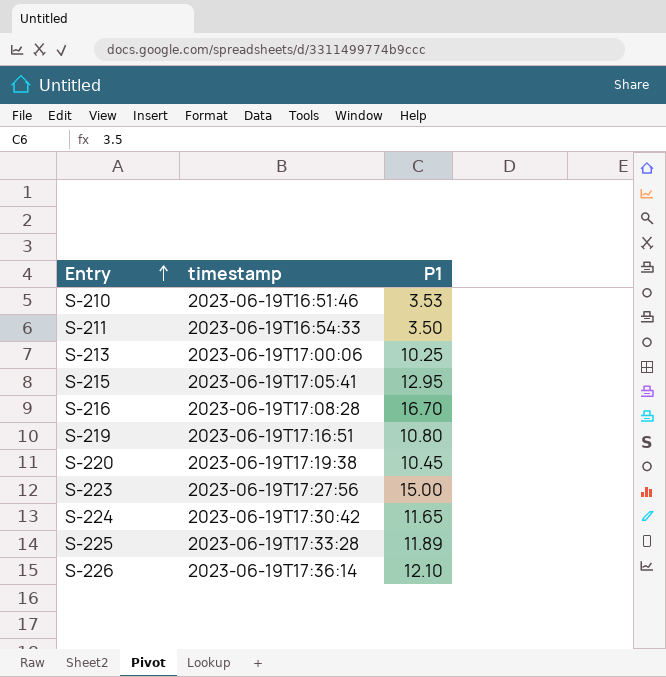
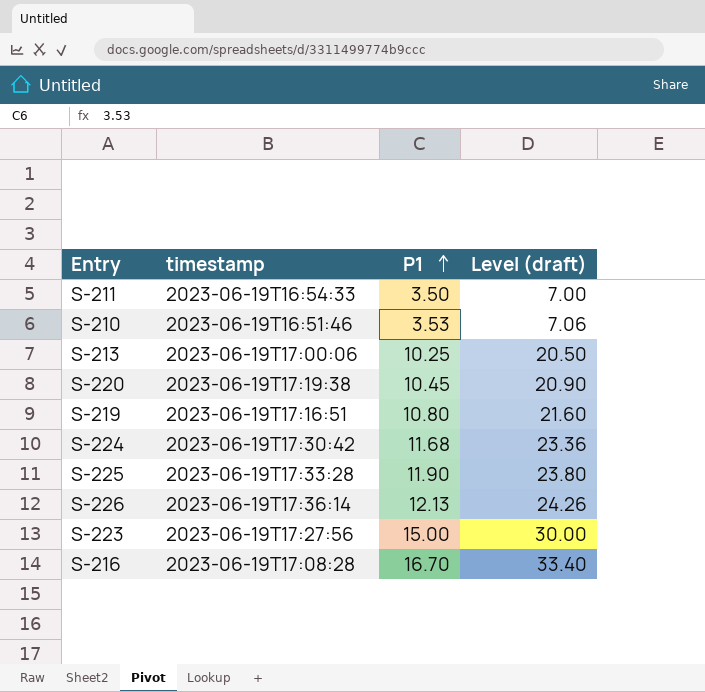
row order: Entry ascending -> P1 ascending
column Level (draft) | formula: none -> [P1] * 2
row S-215: 2023-06-19T17:05:41 | 12.95 -> none
S-224 | P1: 11.65 -> 11.68
S-225 | P1: 11.89 -> 11.90
S-226 | P1: 12.10 -> 12.13

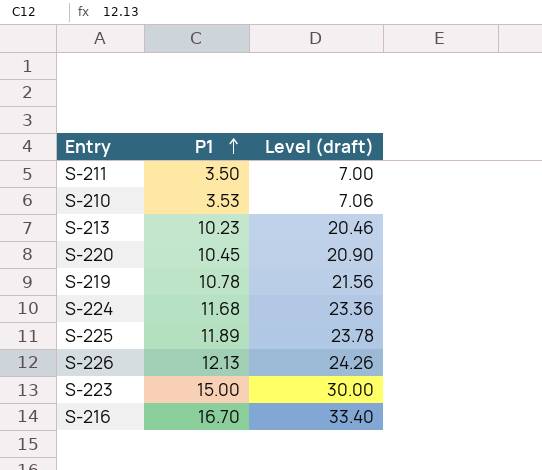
column timestamp | position: 2 -> none
S-213 | P1: 10.25 -> 10.23
S-213 | Level (draft): 20.50 -> 20.46
S-219 | P1: 10.80 -> 10.78
S-219 | Level (draft): 21.60 -> 21.56
S-225 | P1: 11.90 -> 11.89
S-225 | Level (draft): 23.80 -> 23.78

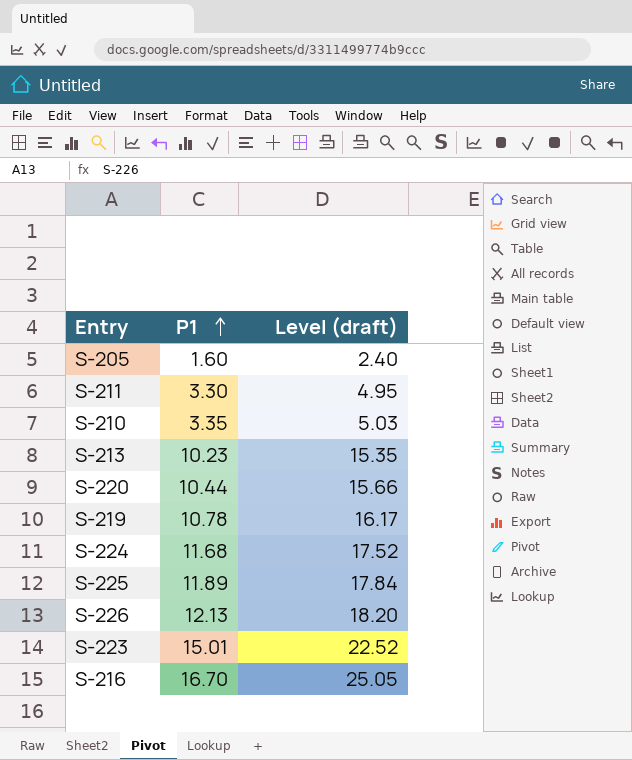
column Level (draft) | formula: [P1] * 2 -> [P1] * 1.5
row S-205: none -> 1.60 | 2.40
S-211 | P1: 3.50 -> 3.30
S-210 | P1: 3.53 -> 3.35
S-220 | P1: 10.45 -> 10.44
S-223 | P1: 15.00 -> 15.01

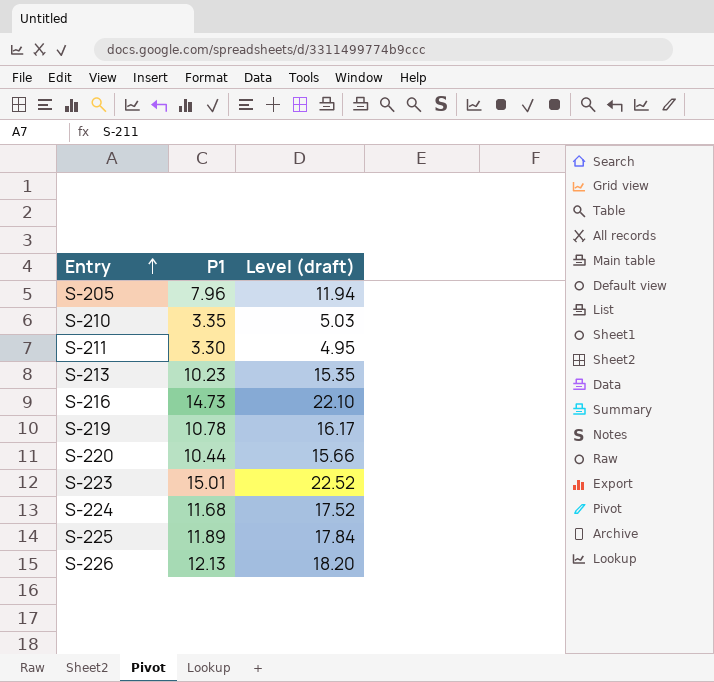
row order: P1 ascending -> Entry ascending
S-205 | P1: 1.60 -> 7.96
S-205 | Level (draft): 2.40 -> 11.94
S-216 | P1: 16.70 -> 14.73
S-216 | Level (draft): 25.05 -> 22.10

